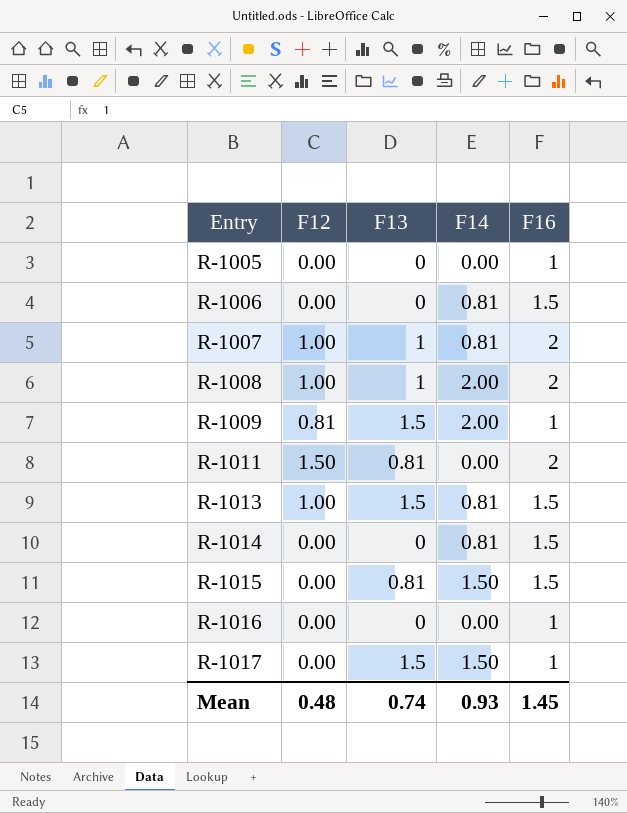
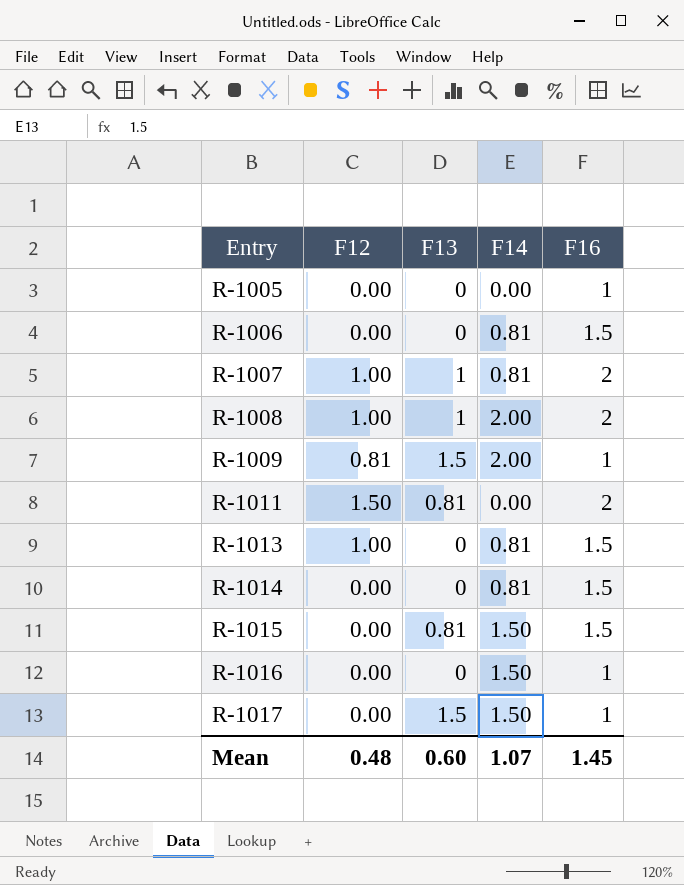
R-1013 | F13: 1.5 -> 0
R-1016 | F14: 0.00 -> 1.50
Mean | F13: 0.74 -> 0.60
Mean | F14: 0.93 -> 1.07

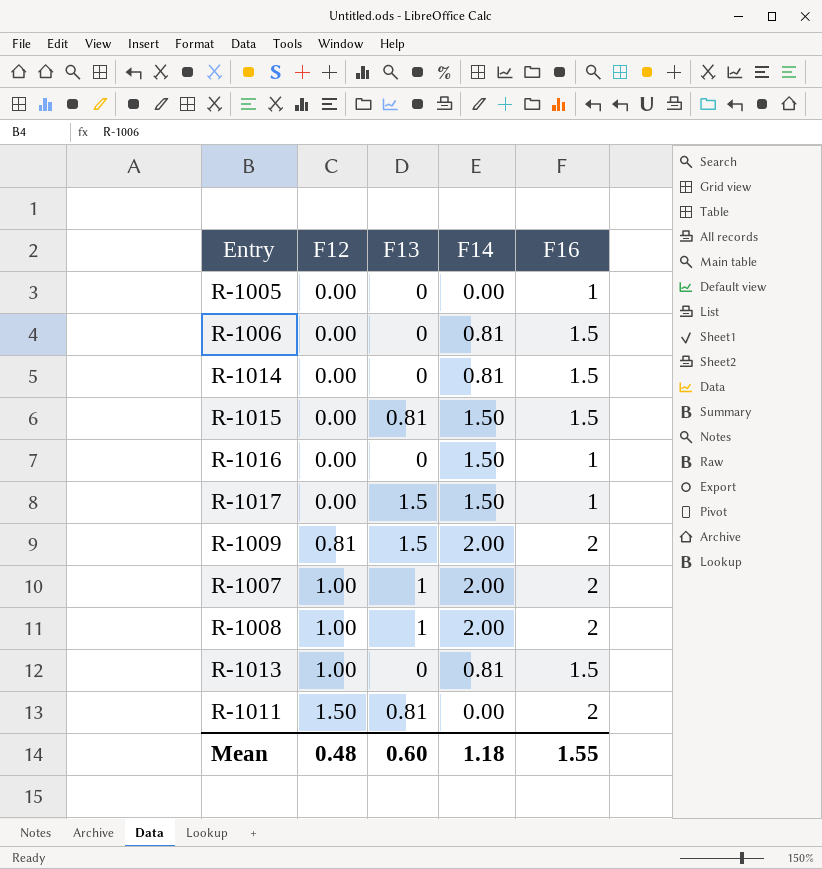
row order: Entry ascending -> F12 ascending
R-1009 | F16: 1 -> 2
R-1007 | F14: 0.81 -> 2.00
Mean | F14: 1.07 -> 1.18
Mean | F16: 1.45 -> 1.55

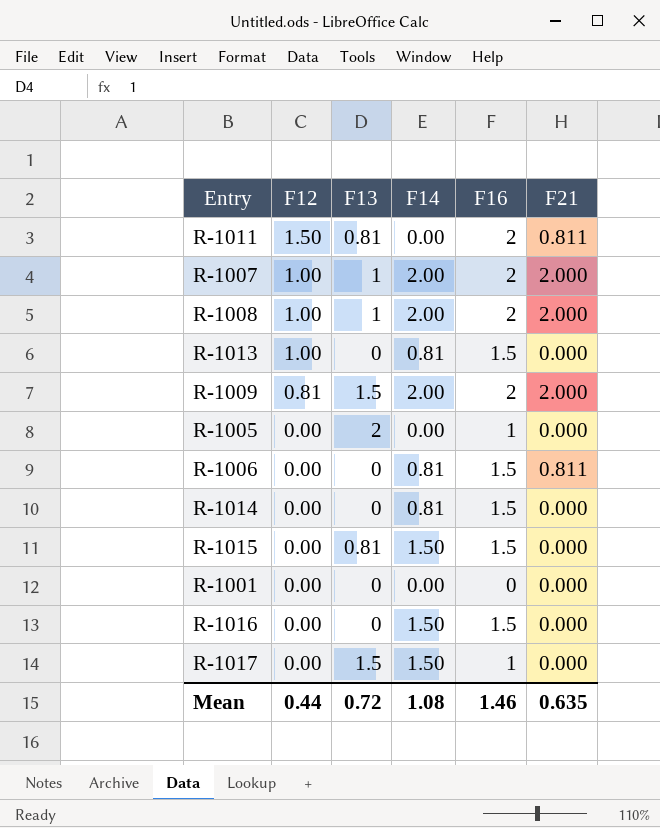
row order: F12 ascending -> F12 descending
column F21 | position: none -> 6
R-1005 | F13: 0 -> 2
row R-1001: none -> 0.00 | 0 | 0.00 | 0 | 0.000
R-1016 | F16: 1 -> 1.5
Mean | F12: 0.48 -> 0.44
Mean | F13: 0.60 -> 0.72
Mean | F14: 1.18 -> 1.08
Mean | F16: 1.55 -> 1.46

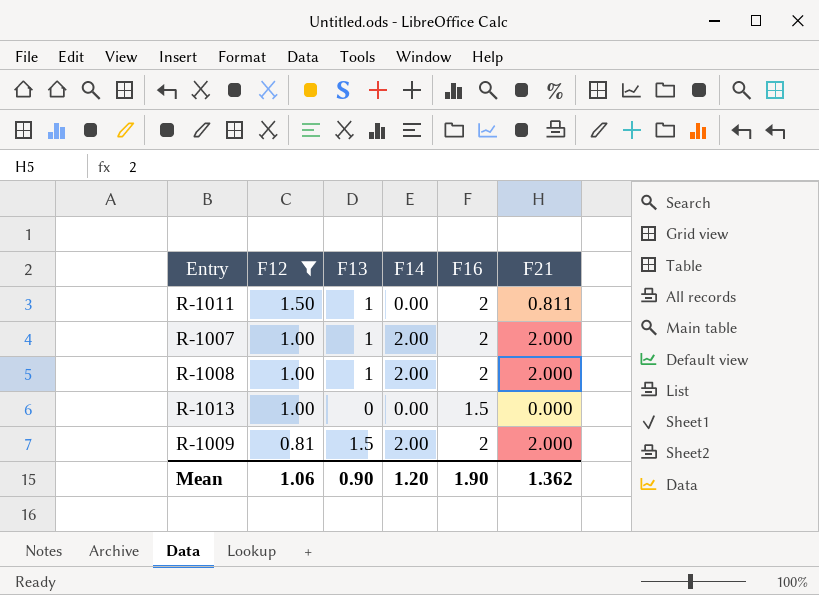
filter: none -> F12 != 0.00
R-1011 | F13: 0.81 -> 1
R-1013 | F14: 0.81 -> 0.00
Mean | F12: 0.44 -> 1.06
Mean | F13: 0.72 -> 0.90
Mean | F14: 1.08 -> 1.20
Mean | F16: 1.46 -> 1.90
Mean | F21: 0.635 -> 1.362

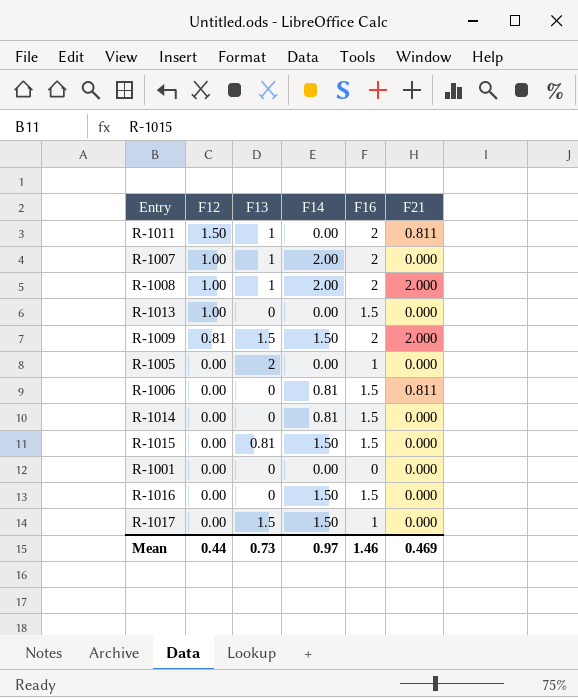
filter: F12 != 0.00 -> none
R-1007 | F21: 2.000 -> 0.000
R-1009 | F14: 2.00 -> 1.50
Mean | F12: 1.06 -> 0.44
Mean | F13: 0.90 -> 0.73
Mean | F14: 1.20 -> 0.97
Mean | F16: 1.90 -> 1.46
Mean | F21: 1.362 -> 0.469

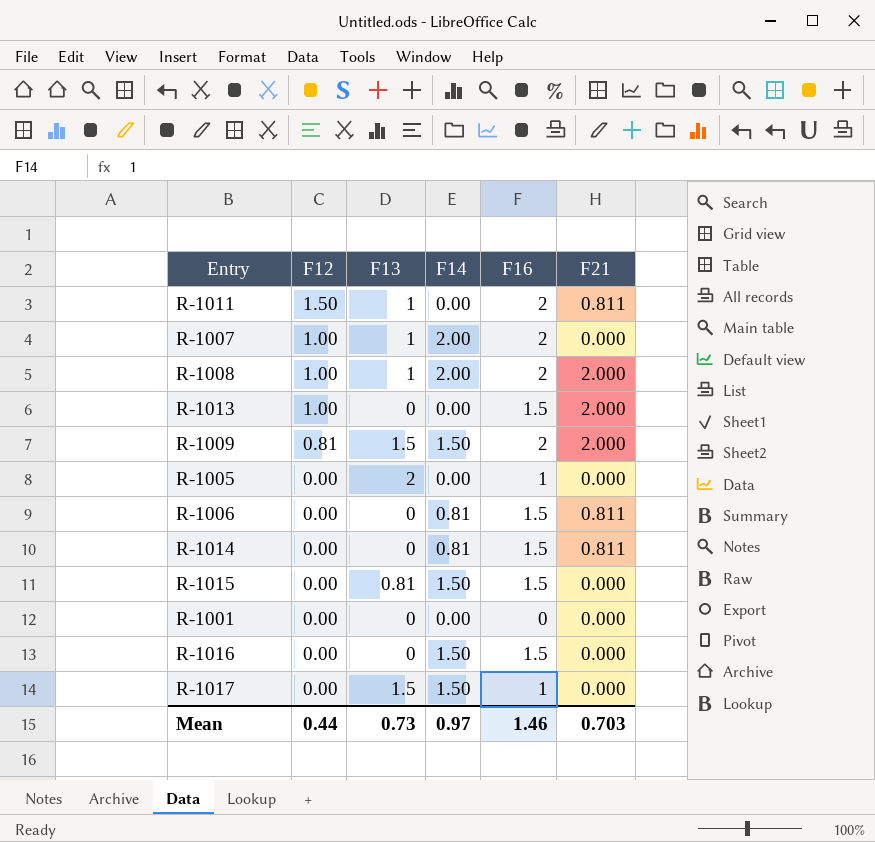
R-1013 | F21: 0.000 -> 2.000
R-1014 | F21: 0.000 -> 0.811
Mean | F21: 0.469 -> 0.703

